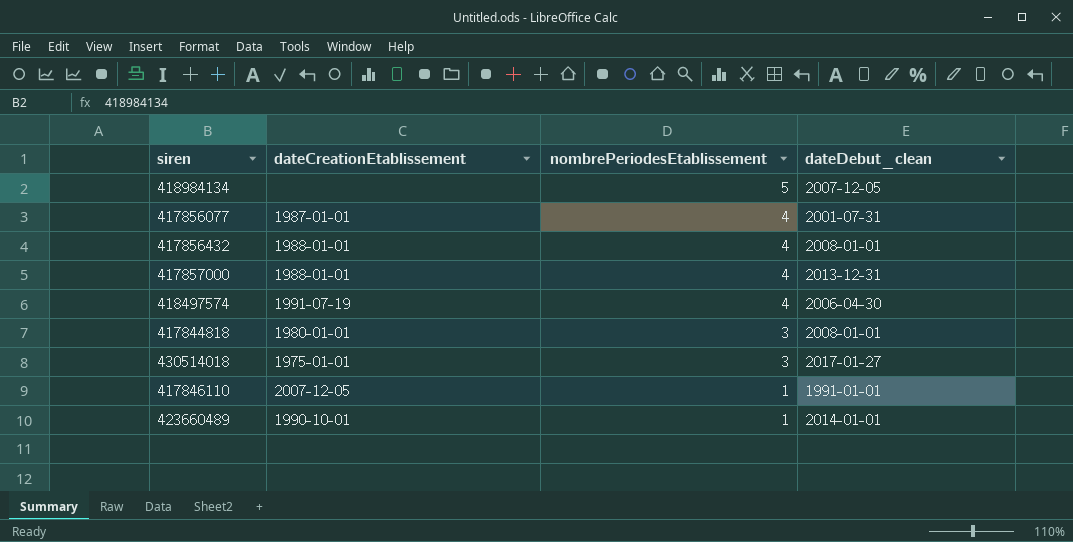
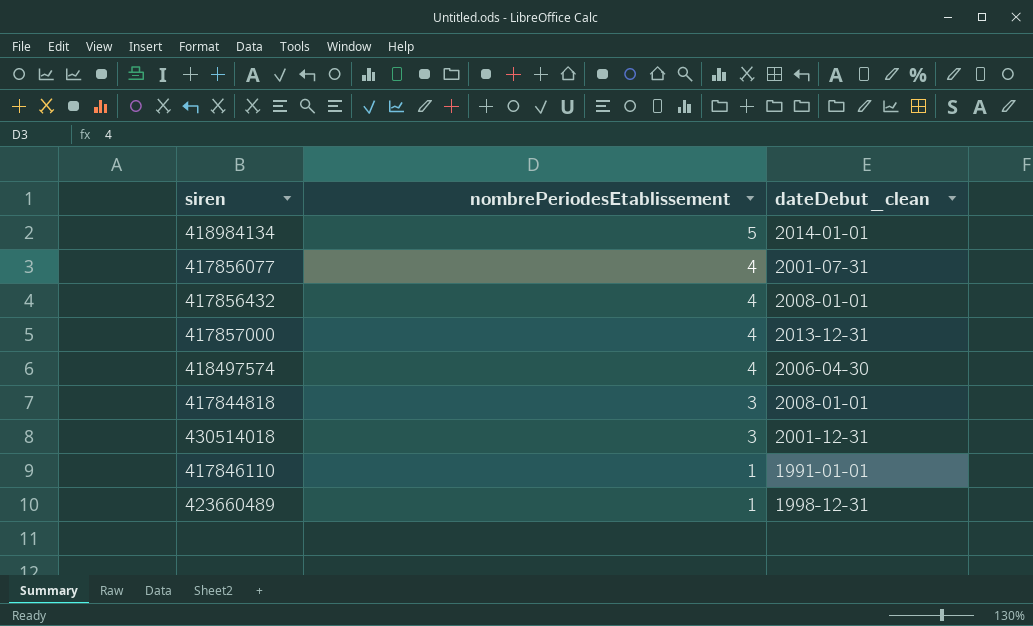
column dateCreationEtablissement | position: 2 -> none
418984134 | dateDebut_clean: 2007-12-05 -> 2014-01-01
430514018 | dateDebut_clean: 2017-01-27 -> 2001-12-31
423660489 | dateDebut_clean: 2014-01-01 -> 1998-12-31

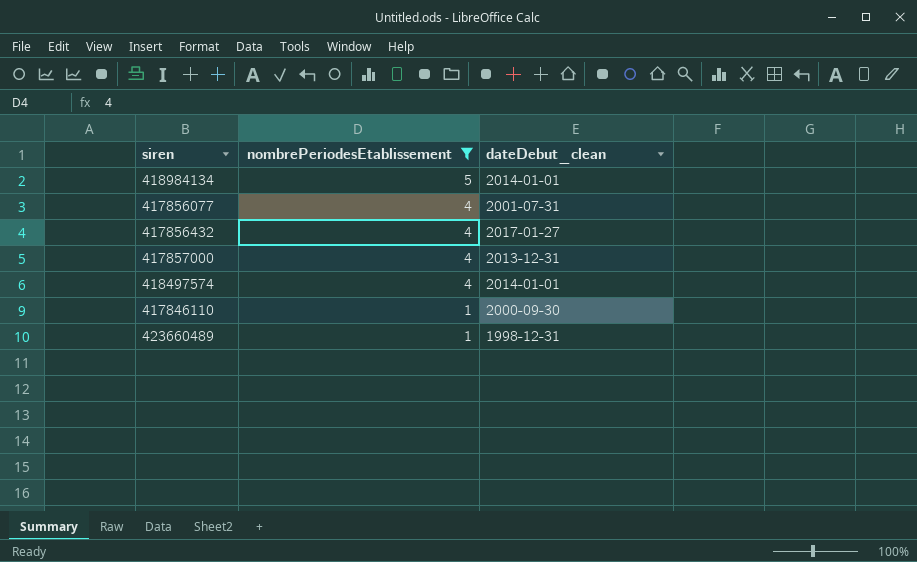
filter: none -> nombrePeriodesEtablissement != 3
417856432 | dateDebut_clean: 2008-01-01 -> 2017-01-27
418497574 | dateDebut_clean: 2006-04-30 -> 2014-01-01
417846110 | dateDebut_clean: 1991-01-01 -> 2000-09-30

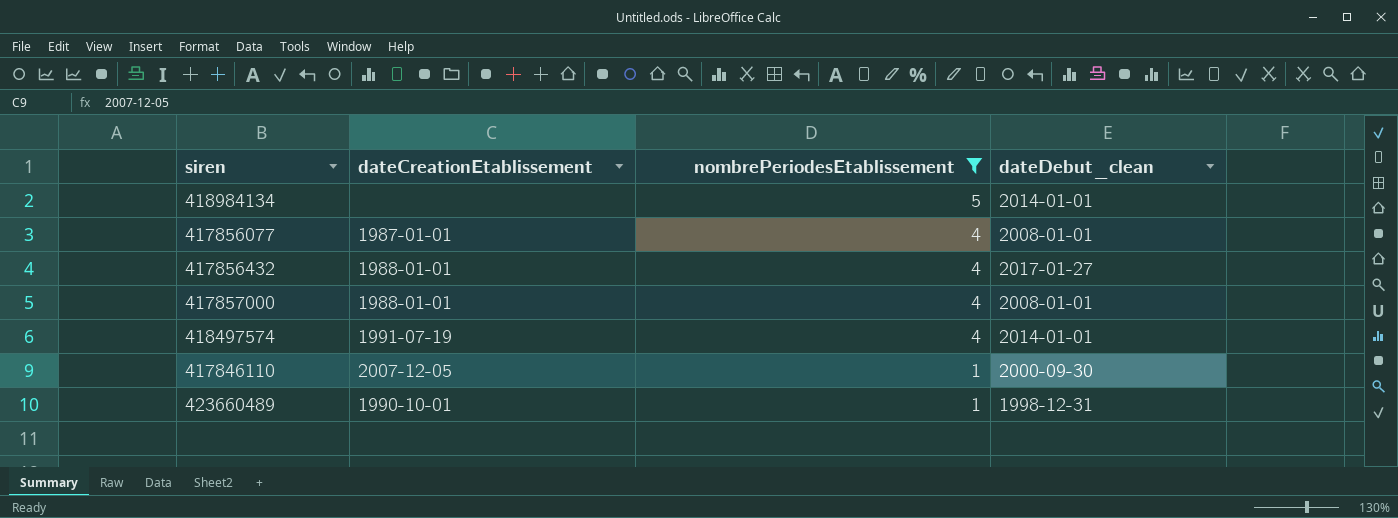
column dateCreationEtablissement | position: none -> 2
417856077 | dateDebut_clean: 2001-07-31 -> 2008-01-01
417857000 | dateDebut_clean: 2013-12-31 -> 2008-01-01

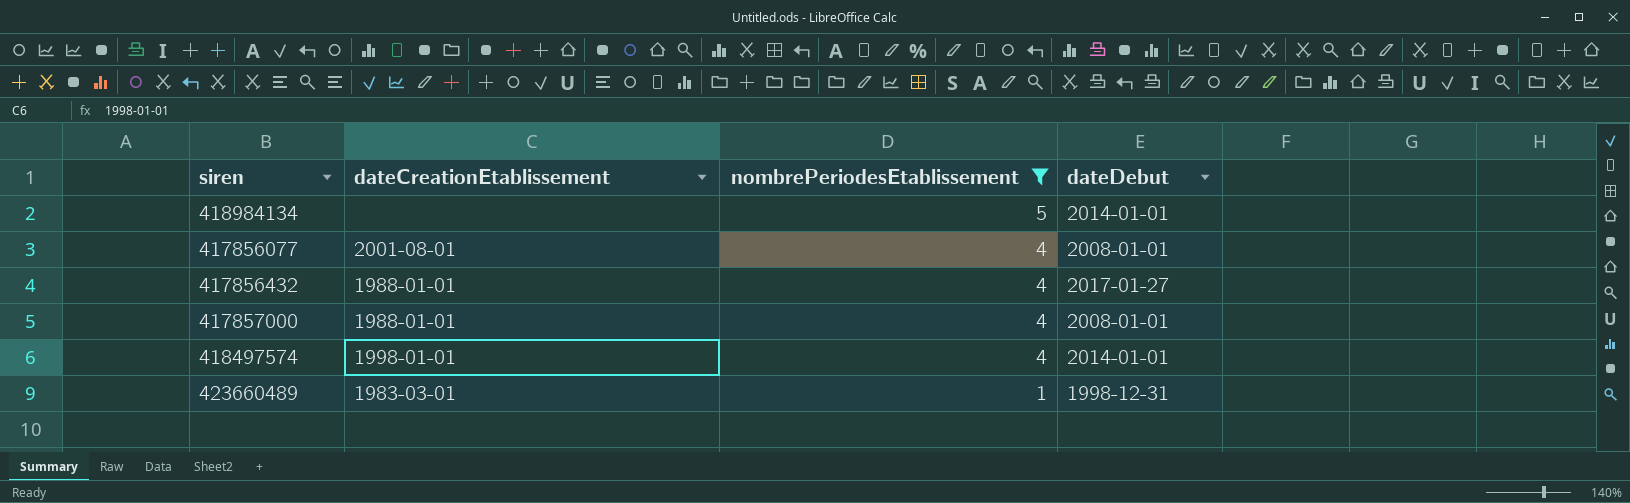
column name: dateDebut_clean -> dateDebut
row 417846110: 2007-12-05 | 1 | 2000-09-30 -> none
417856077 | dateCreationEtablissement: 1987-01-01 -> 2001-08-01
418497574 | dateCreationEtablissement: 1991-07-19 -> 1998-01-01
423660489 | dateCreationEtablissement: 1990-10-01 -> 1983-03-01

